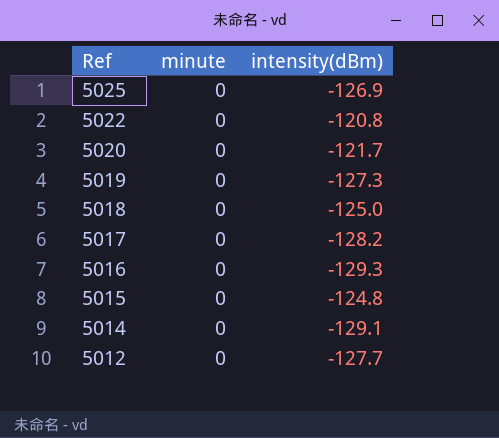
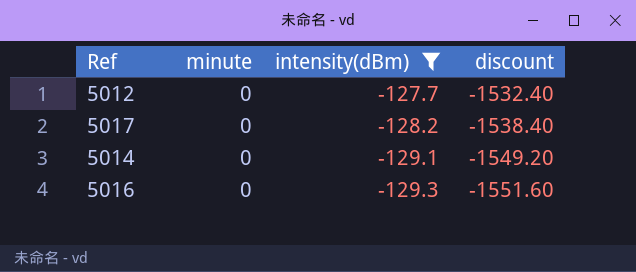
filter: none -> intensity(dBm) <= -127.7
row order: Ref descending -> intensity(dBm) descending
column discount | formula: none -> [intensity(dBm)] * 12

